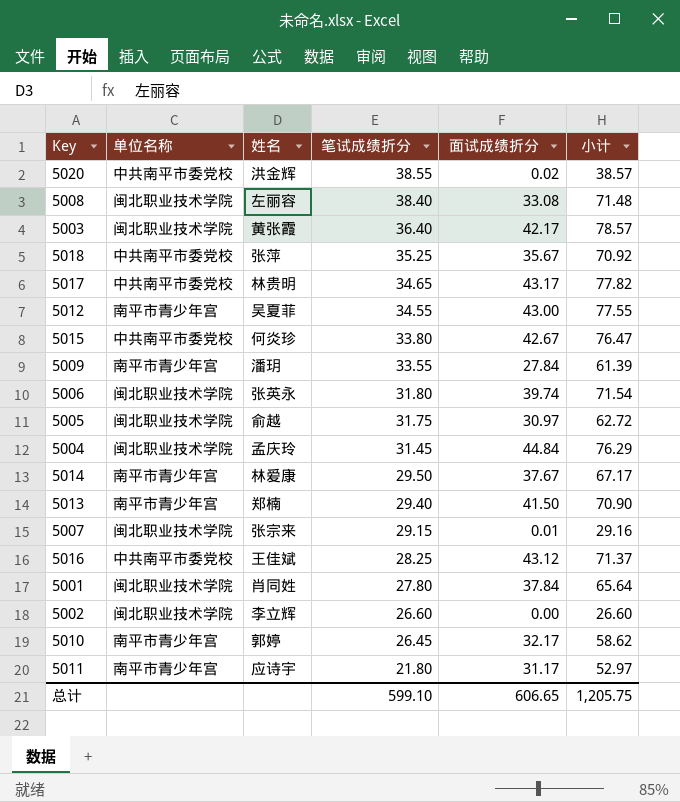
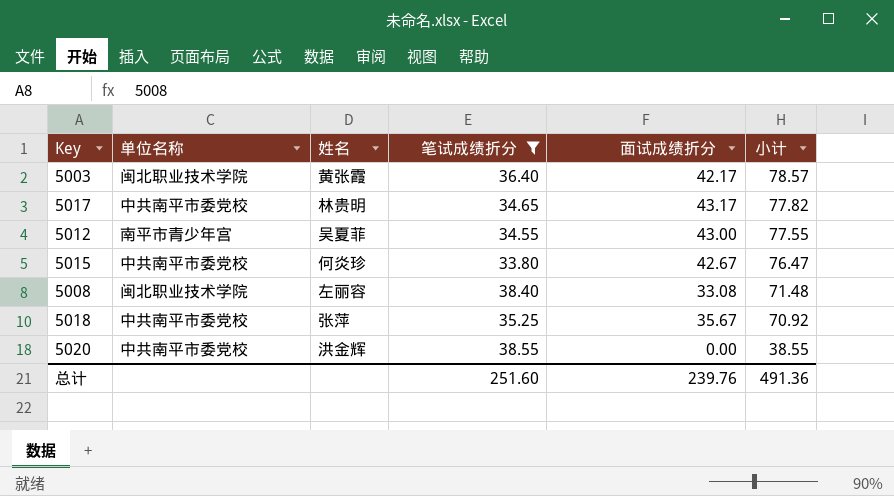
filter: none -> 笔试成绩折分 >= 33.80
row order: 笔试成绩折分 descending -> 小计 descending
5020 | 面试成绩折分: 0.02 -> 0.00
5020 | 小计: 38.57 -> 38.55
总计 | 笔试成绩折分: 599.10 -> 251.60
总计 | 面试成绩折分: 606.65 -> 239.76
总计 | 小计: 1,205.75 -> 491.36

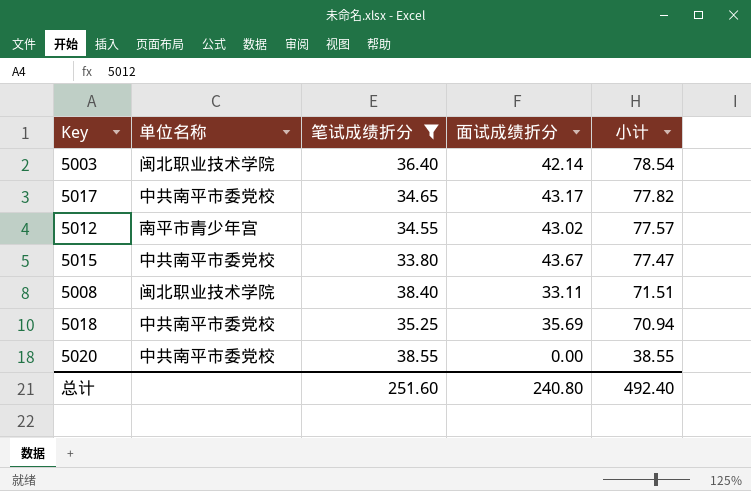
column 姓名 | position: 3 -> none
5003 | 面试成绩折分: 42.17 -> 42.14
5003 | 小计: 78.57 -> 78.54
5012 | 面试成绩折分: 43.00 -> 43.02
5012 | 小计: 77.55 -> 77.57
5015 | 面试成绩折分: 42.67 -> 43.67
5015 | 小计: 76.47 -> 77.47
5008 | 面试成绩折分: 33.08 -> 33.11
5008 | 小计: 71.48 -> 71.51
5018 | 面试成绩折分: 35.67 -> 35.69
5018 | 小计: 70.92 -> 70.94
总计 | 面试成绩折分: 239.76 -> 240.80
总计 | 小计: 491.36 -> 492.40

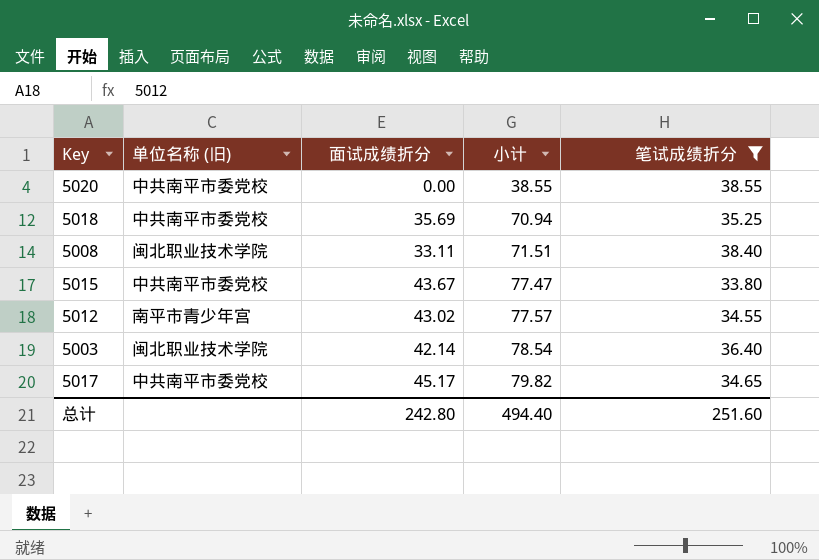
row order: 小计 descending -> 小计 ascending
column name: 单位名称 -> 单位名称 (旧)
column 笔试成绩折分 | position: 3 -> 5
5017 | 面试成绩折分: 43.17 -> 45.17
5017 | 小计: 77.82 -> 79.82
总计 | 面试成绩折分: 240.80 -> 242.80
总计 | 小计: 492.40 -> 494.40

